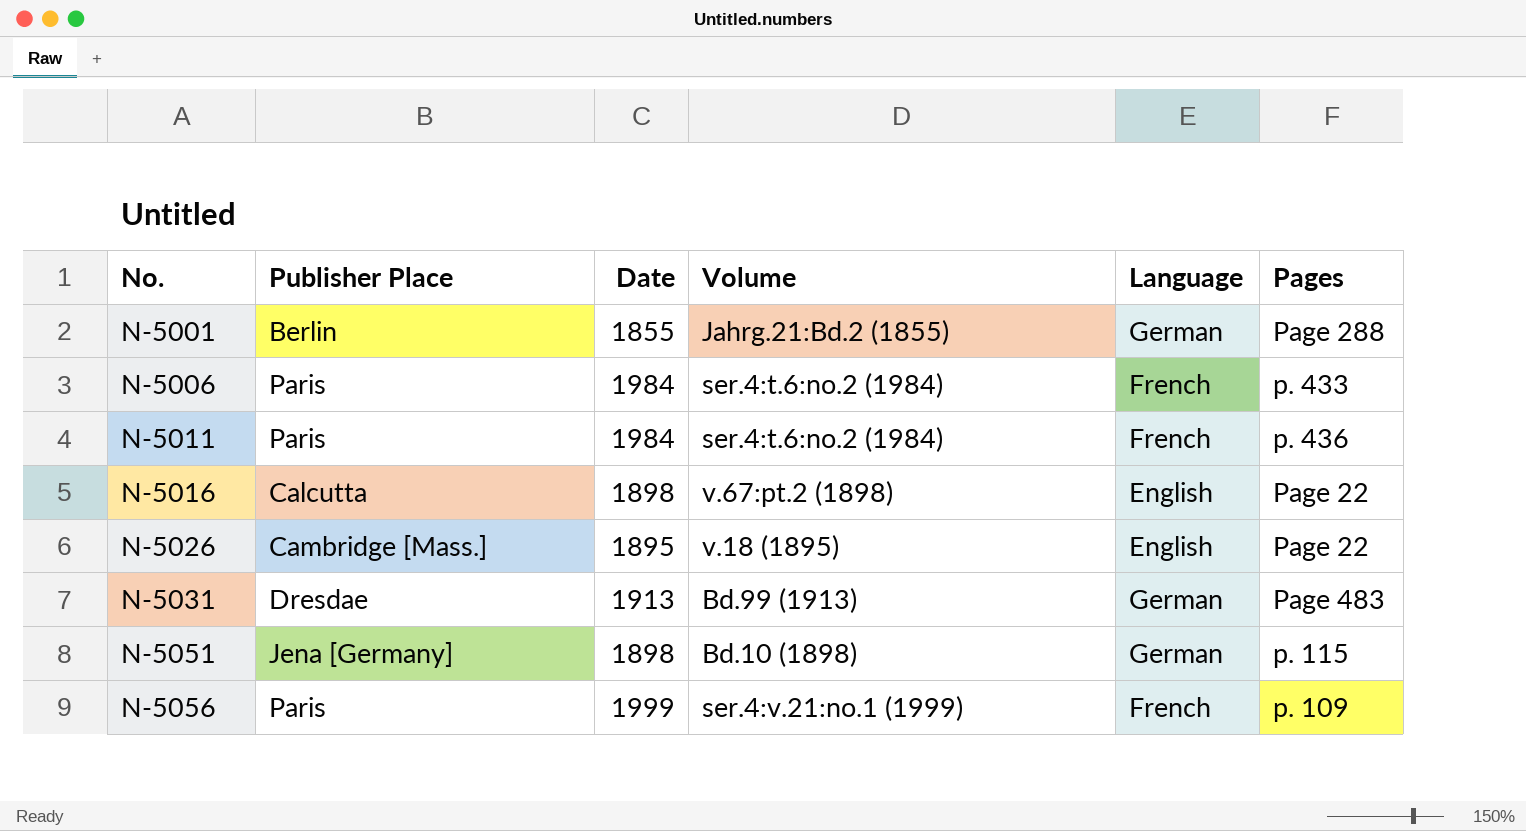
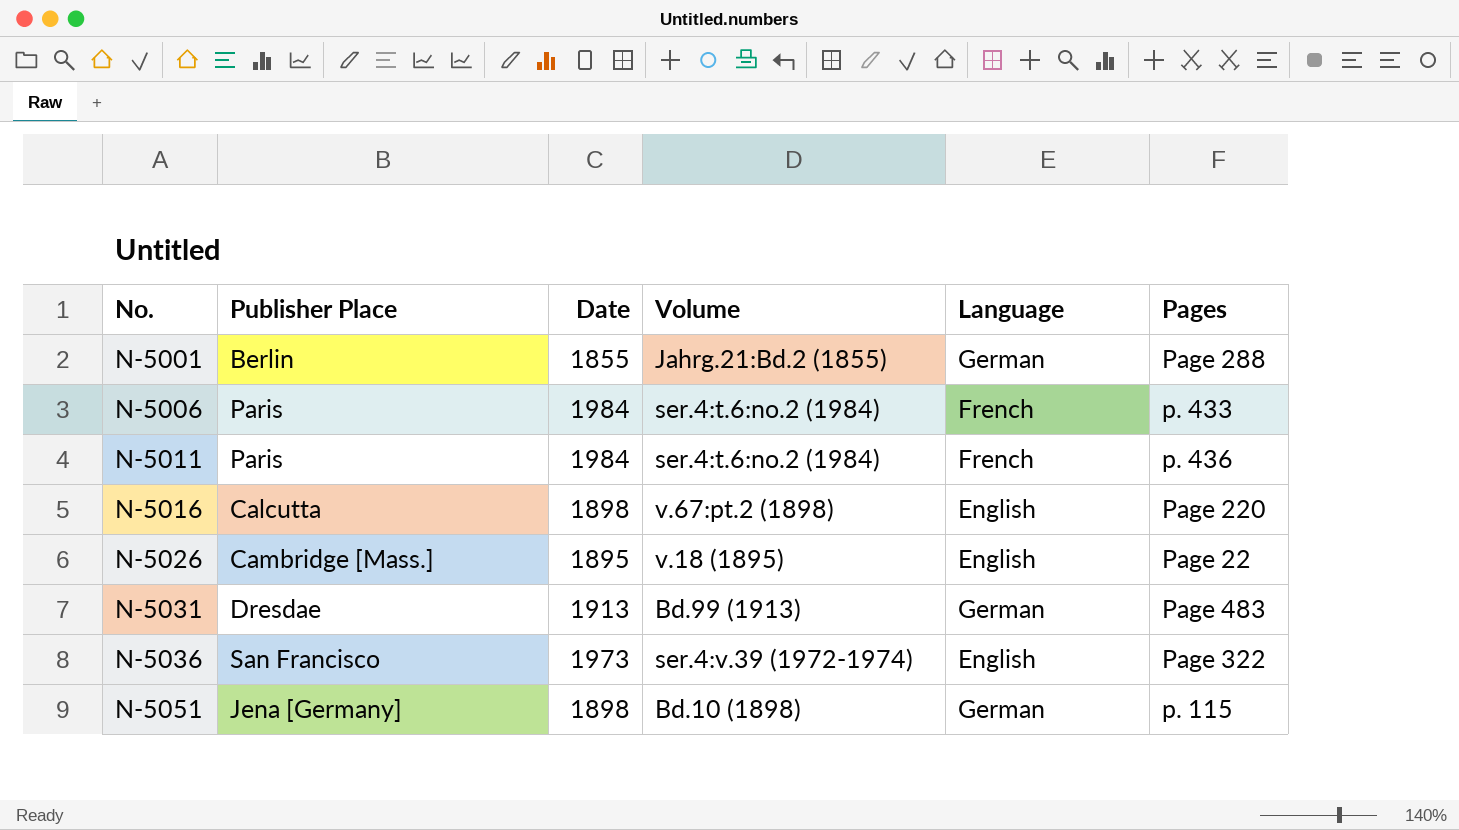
row N-5056: Paris | 1999 | ser.4:v.21:no.1 (1999) | French | p. 109 -> none
N-5016 | Pages: Page 22 -> Page 220
row N-5036: none -> San Francisco | 1973 | ser.4:v.39 (1972-1974) | English | Page 322

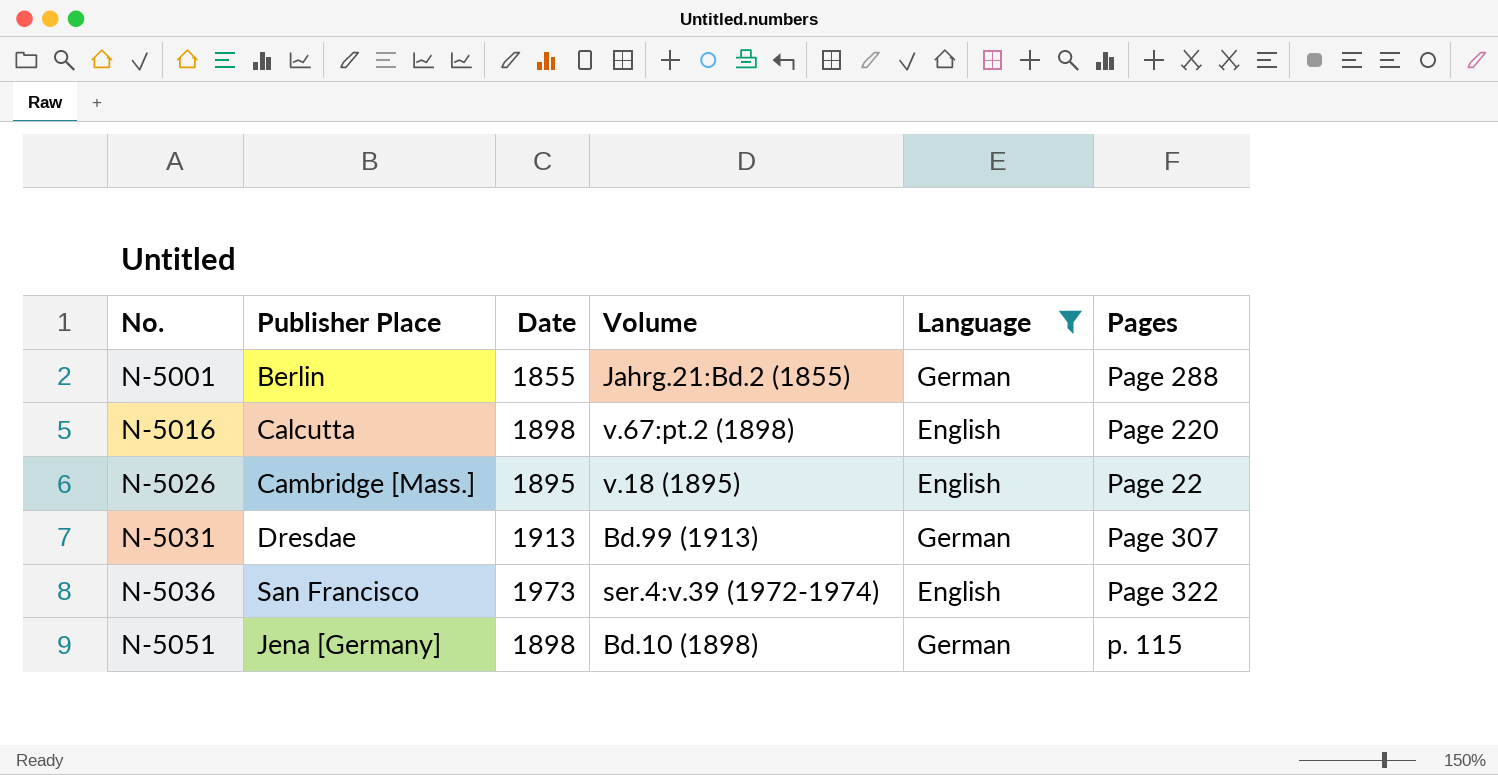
filter: none -> Language != French
N-5031 | Pages: Page 483 -> Page 307

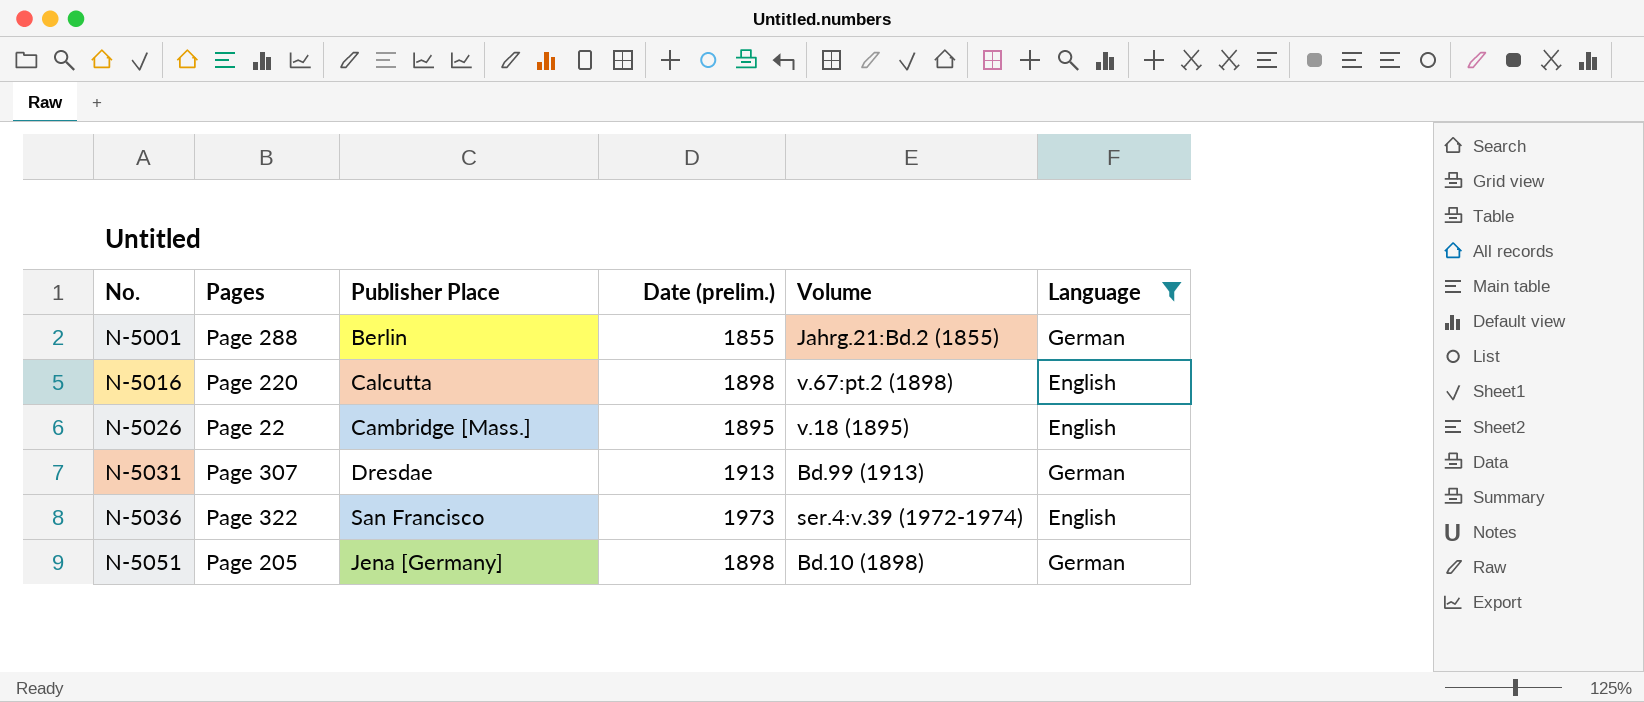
column Pages | position: 6 -> 2
column name: Date -> Date (prelim.)
N-5051 | Pages: p. 115 -> Page 205

